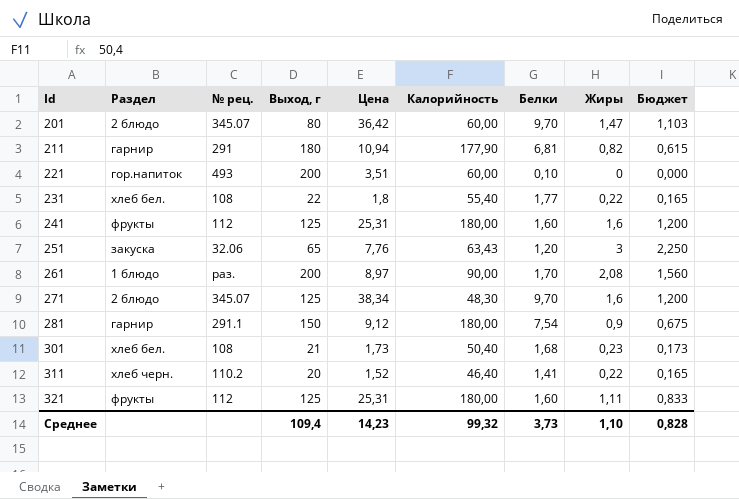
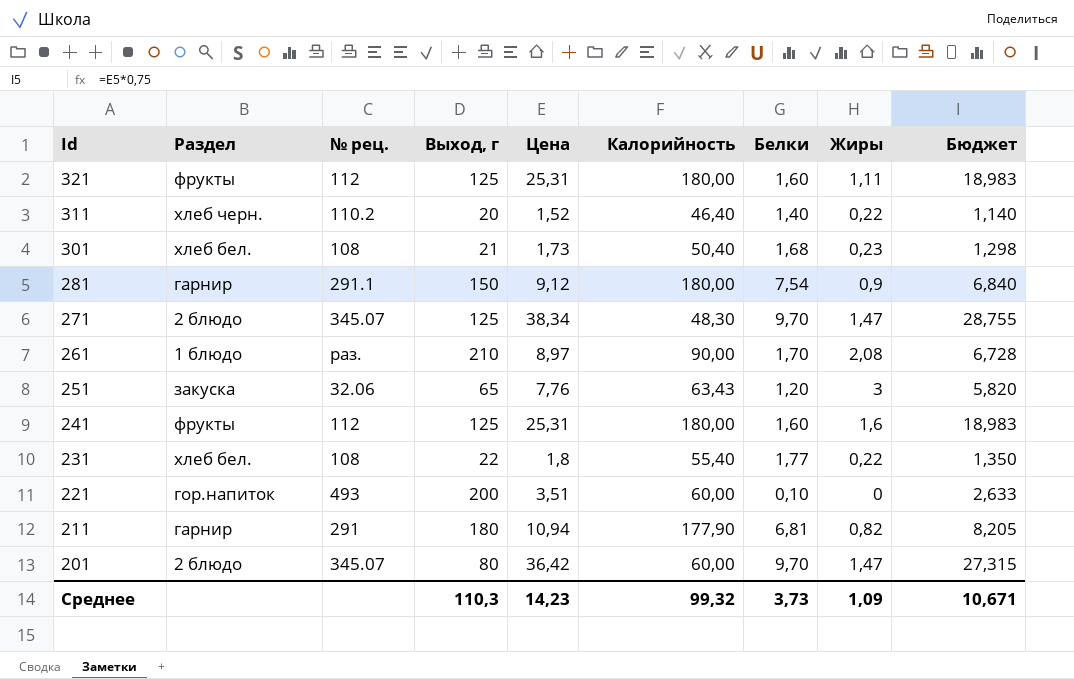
row order: Id ascending -> Id descending
column Бюджет | formula: [Жиры] * 0,75 -> [Цена] * 0,75
311 | Белки: 1,41 -> 1,40
271 | Жиры: 1,6 -> 1,47
261 | Выход, г: 200 -> 210
Среднее | Выход, г: 109,4 -> 110,3
Среднее | Жиры: 1,10 -> 1,09
Среднее | Бюджет: 0,828 -> 10,671

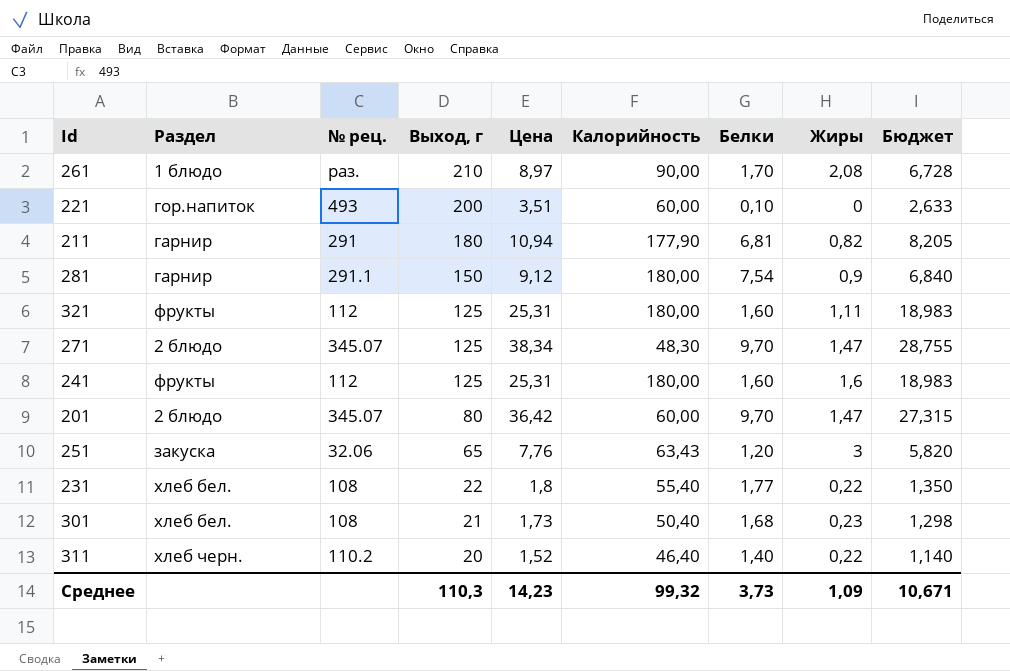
row order: Id descending -> Выход, г descending

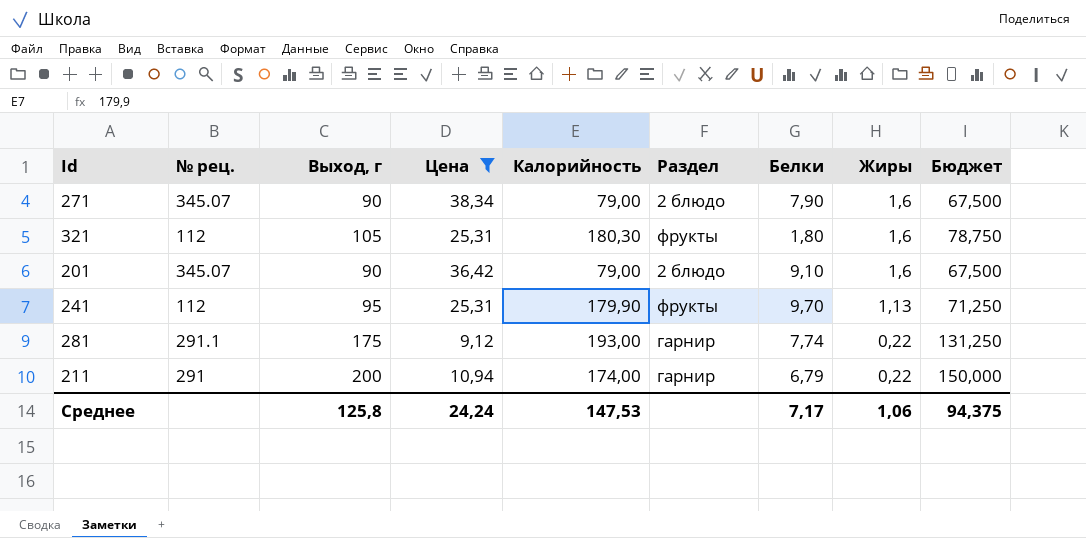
filter: none -> Цена >= 9,12
row order: Выход, г descending -> Жиры descending
column Раздел | position: 2 -> 6
column Бюджет | formula: [Цена] * 0,75 -> [Выход, г] * 0,75
271 | Выход, г: 125 -> 90
271 | Калорийность: 48,30 -> 79,00
271 | Белки: 9,70 -> 7,90
271 | Жиры: 1,47 -> 1,6
321 | Выход, г: 125 -> 105
321 | Калорийность: 180,00 -> 180,30
321 | Белки: 1,60 -> 1,80
321 | Жиры: 1,11 -> 1,6
201 | Выход, г: 80 -> 90
201 | Калорийность: 60,00 -> 79,00
201 | Белки: 9,70 -> 9,10
201 | Жиры: 1,47 -> 1,6
241 | Выход, г: 125 -> 95
241 | Калорийность: 180,00 -> 179,90
241 | Белки: 1,60 -> 9,70
241 | Жиры: 1,6 -> 1,13
281 | Выход, г: 150 -> 175
281 | Калорийность: 180,00 -> 193,00
281 | Белки: 7,54 -> 7,74
281 | Жиры: 0,9 -> 0,22
211 | Выход, г: 180 -> 200
211 | Калорийность: 177,90 -> 174,00
211 | Белки: 6,81 -> 6,79
211 | Жиры: 0,82 -> 0,22
Среднее | Выход, г: 110,3 -> 125,8
Среднее | Цена: 14,23 -> 24,24
Среднее | Калорийность: 99,32 -> 147,53
Среднее | Белки: 3,73 -> 7,17
Среднее | Жиры: 1,09 -> 1,06
Среднее | Бюджет: 10,671 -> 94,375

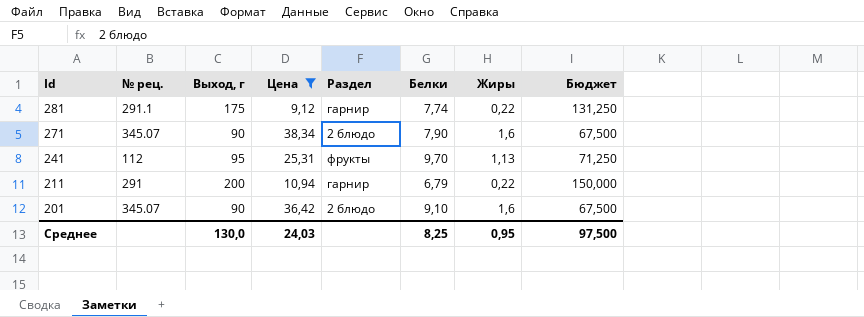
row order: Жиры descending -> Id descending
column Калорийность | position: 5 -> none
row 321: 112 | 105 | 25,31 | 180,30 | фрукты | 1,80 | 1,6 | 78,750 -> none
Среднее | Выход, г: 125,8 -> 130,0
Среднее | Цена: 24,24 -> 24,03
Среднее | Белки: 7,17 -> 8,25
Среднее | Жиры: 1,06 -> 0,95
Среднее | Бюджет: 94,375 -> 97,500

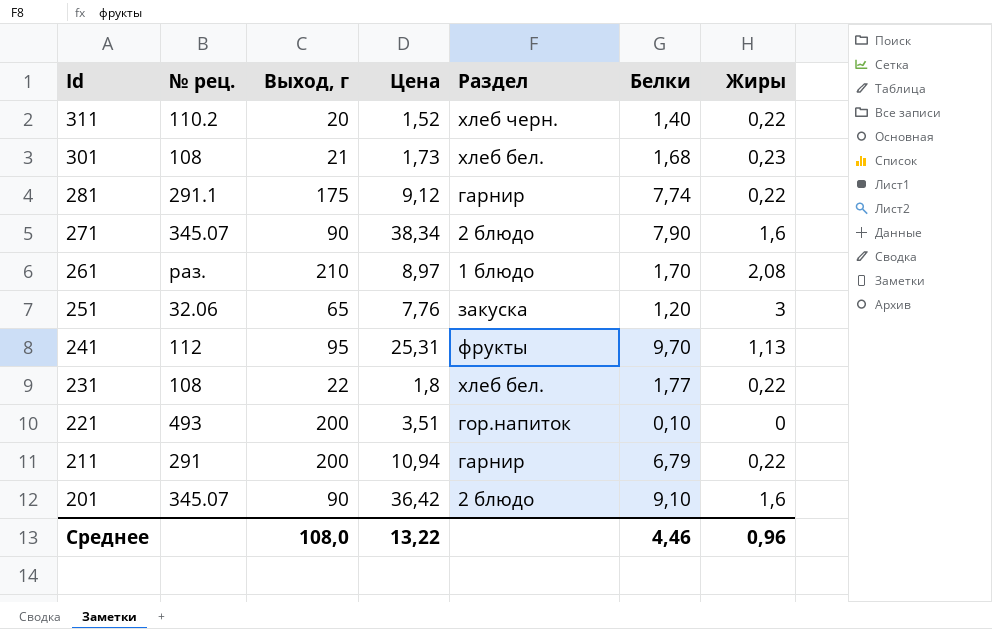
filter: Цена >= 9,12 -> none
column Бюджет | formula: [Выход, г] * 0,75 -> none
Среднее | Выход, г: 130,0 -> 108,0
Среднее | Цена: 24,03 -> 13,22
Среднее | Белки: 8,25 -> 4,46
Среднее | Жиры: 0,95 -> 0,96

